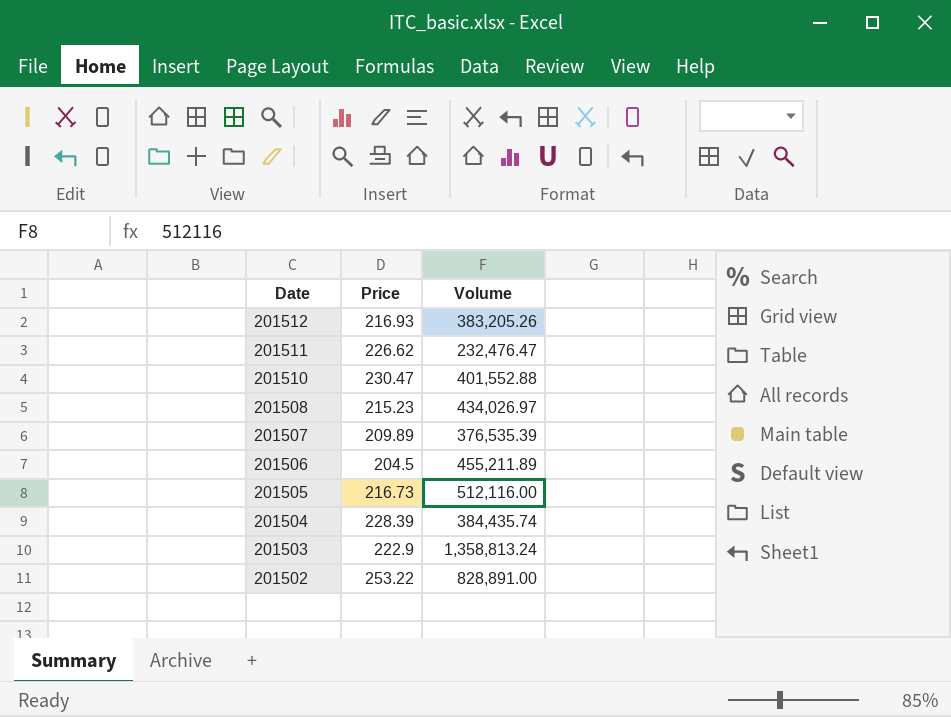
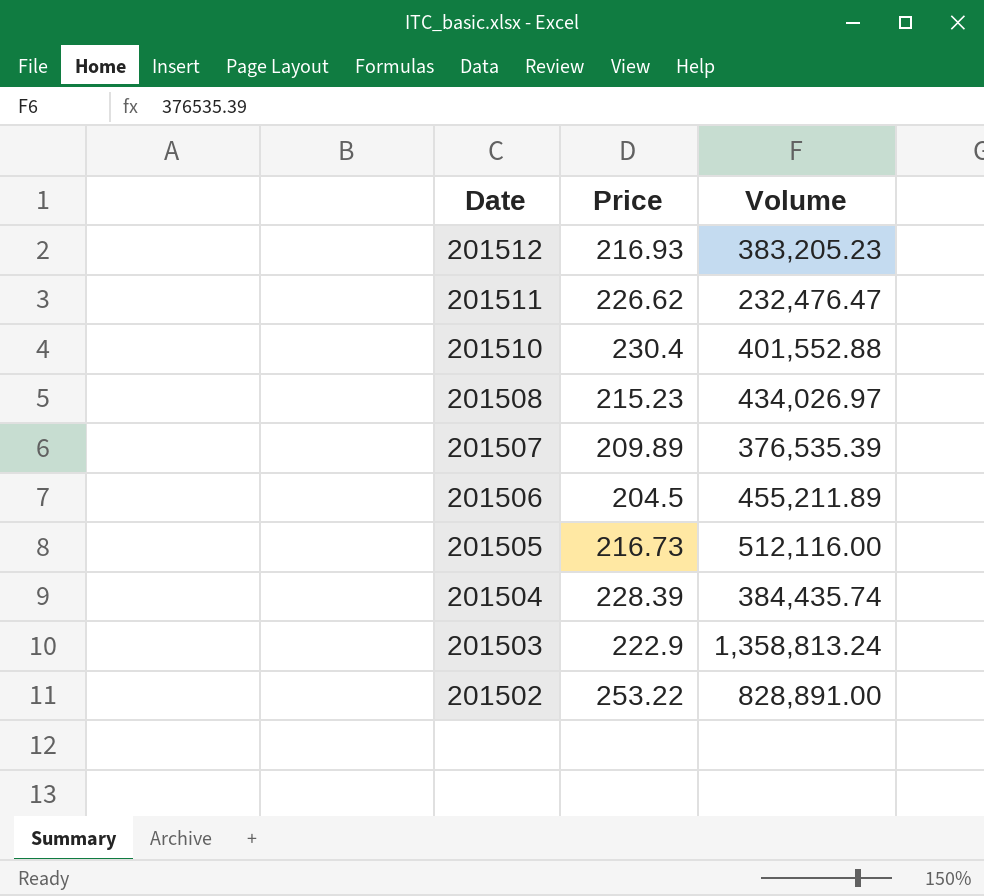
201512 | Volume: 383,205.26 -> 383,205.23
201510 | Price: 230.47 -> 230.4

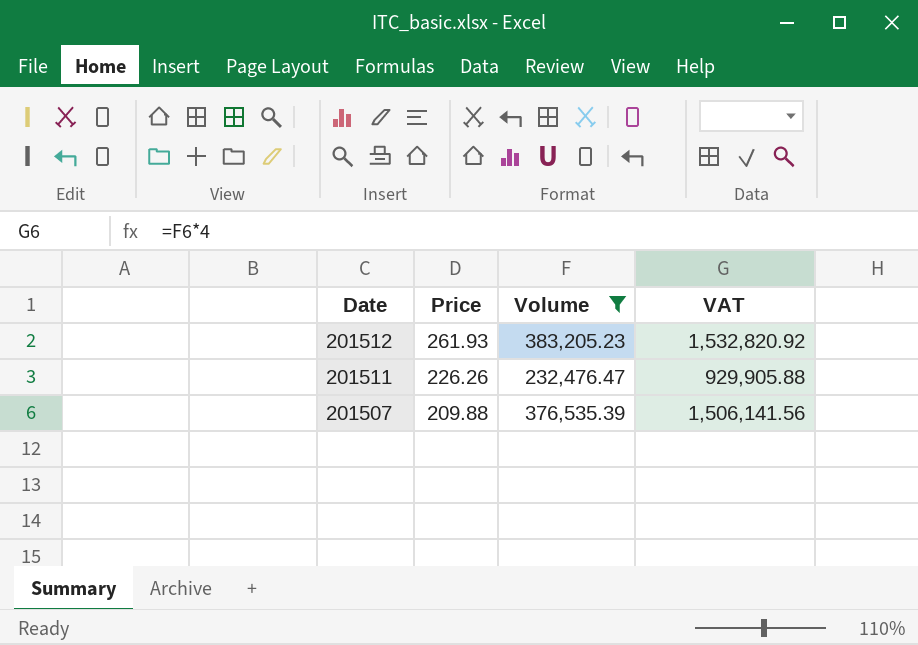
filter: none -> Volume <= 383,205.23
column VAT | formula: none -> [Volume] * 4
201512 | Price: 216.93 -> 261.93
201511 | Price: 226.62 -> 226.26
201507 | Price: 209.89 -> 209.88

